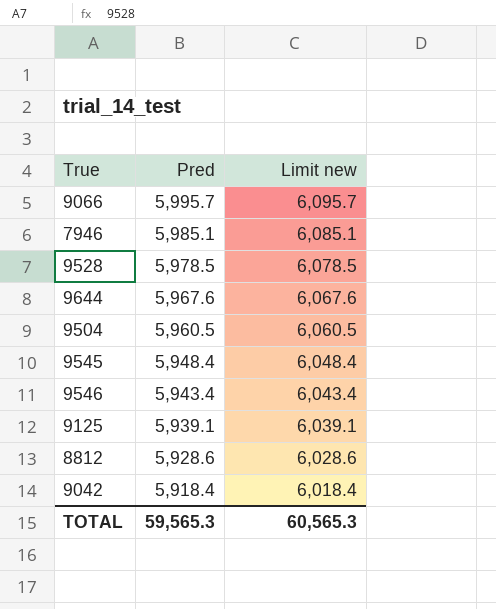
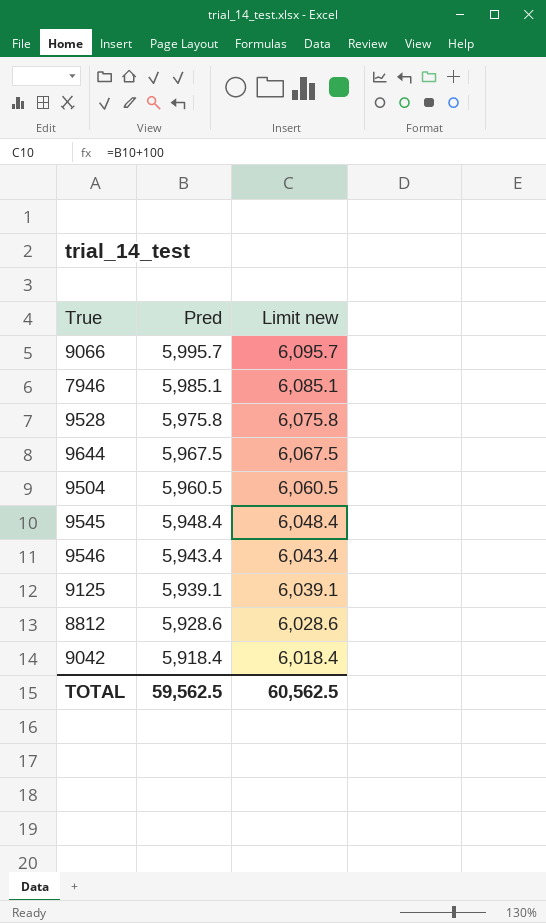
9528 | Pred: 5,978.5 -> 5,975.8
9528 | Limit new: 6,078.5 -> 6,075.8
9644 | Pred: 5,967.6 -> 5,967.5
9644 | Limit new: 6,067.6 -> 6,067.5
TOTAL | Pred: 59,565.3 -> 59,562.5
TOTAL | Limit new: 60,565.3 -> 60,562.5

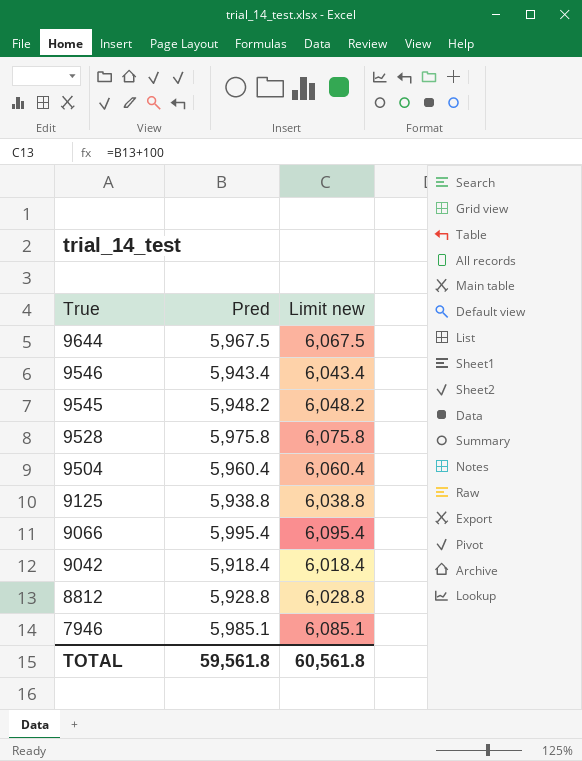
row order: Pred descending -> True descending
9545 | Pred: 5,948.4 -> 5,948.2
9545 | Limit new: 6,048.4 -> 6,048.2
9504 | Pred: 5,960.5 -> 5,960.4
9504 | Limit new: 6,060.5 -> 6,060.4
9125 | Pred: 5,939.1 -> 5,938.8
9125 | Limit new: 6,039.1 -> 6,038.8
9066 | Pred: 5,995.7 -> 5,995.4
9066 | Limit new: 6,095.7 -> 6,095.4
8812 | Pred: 5,928.6 -> 5,928.8
8812 | Limit new: 6,028.6 -> 6,028.8
TOTAL | Pred: 59,562.5 -> 59,561.8
TOTAL | Limit new: 60,562.5 -> 60,561.8

